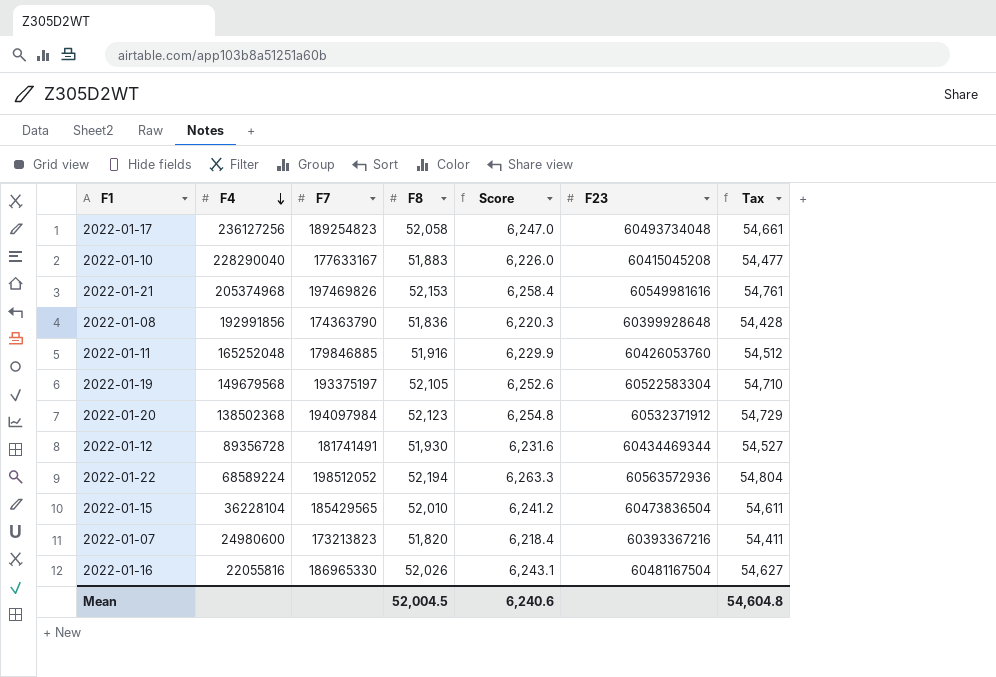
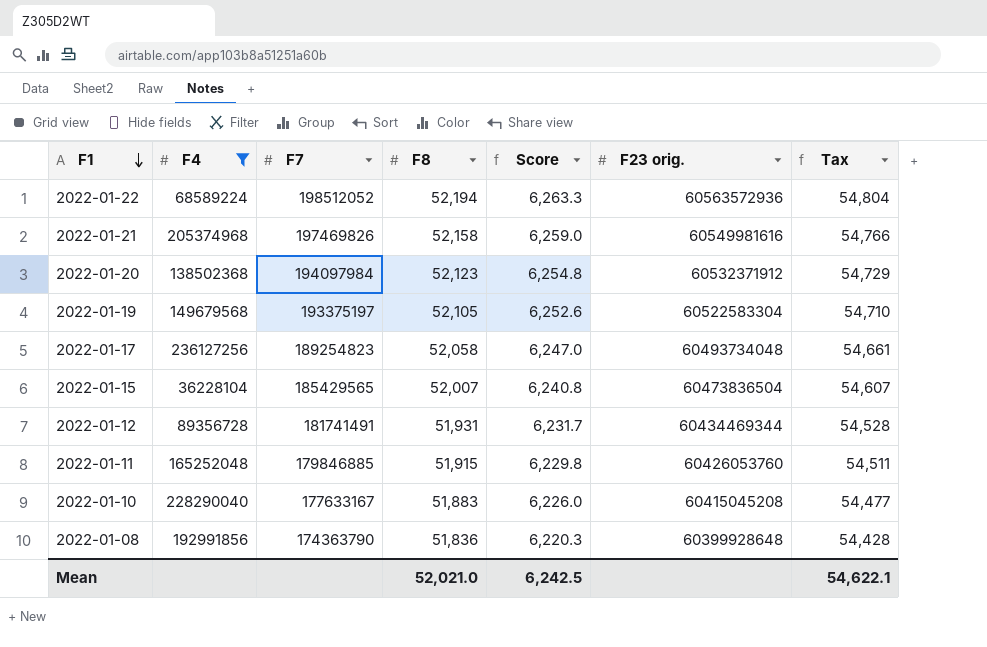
filter: none -> F4 >= 36228104
row order: F4 descending -> F1 descending
column name: F23 -> F23 orig.
2022-01-21 | F8: 52,153 -> 52,158
2022-01-21 | Score: 6,258.4 -> 6,259.0
2022-01-21 | Tax: 54,761 -> 54,766
2022-01-15 | F8: 52,010 -> 52,007
2022-01-15 | Score: 6,241.2 -> 6,240.8
2022-01-15 | Tax: 54,611 -> 54,607
2022-01-12 | F8: 51,930 -> 51,931
2022-01-12 | Score: 6,231.6 -> 6,231.7
2022-01-12 | Tax: 54,527 -> 54,528
2022-01-11 | F8: 51,916 -> 51,915
2022-01-11 | Score: 6,229.9 -> 6,229.8
2022-01-11 | Tax: 54,512 -> 54,511
Mean | F8: 52,004.5 -> 52,021.0
Mean | Score: 6,240.6 -> 6,242.5
Mean | Tax: 54,604.8 -> 54,622.1

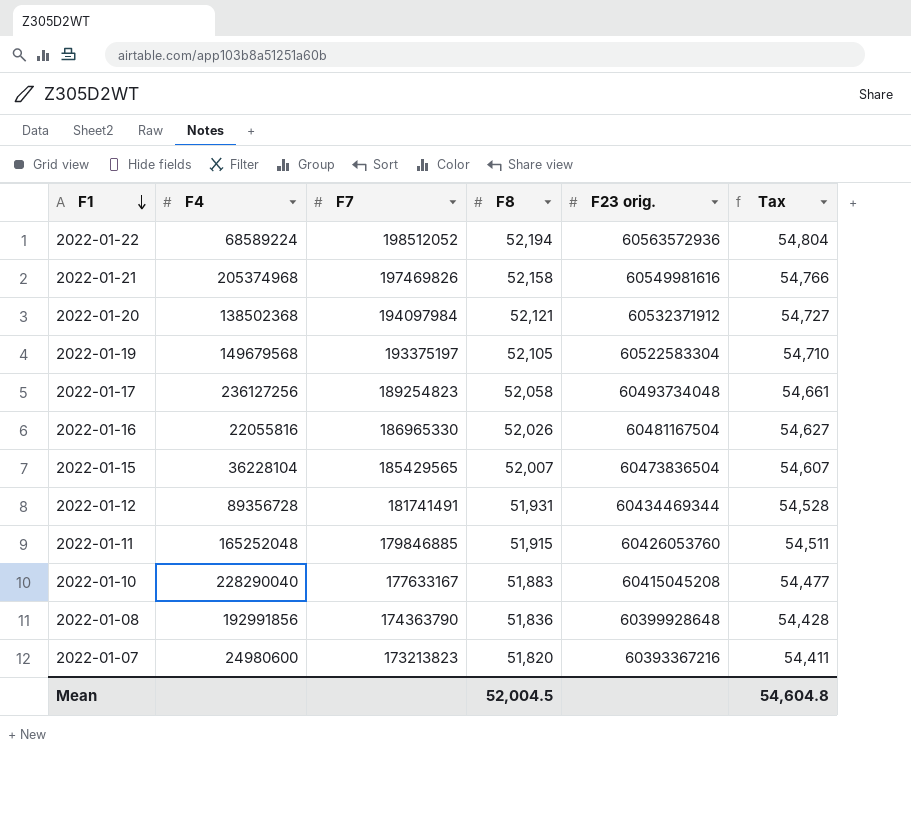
filter: F4 >= 36228104 -> none
column Score | formula: [F8] * 0.12 -> none
2022-01-20 | F8: 52,123 -> 52,121
2022-01-20 | Tax: 54,729 -> 54,727
Mean | F8: 52,021.0 -> 52,004.5
Mean | Tax: 54,622.1 -> 54,604.8

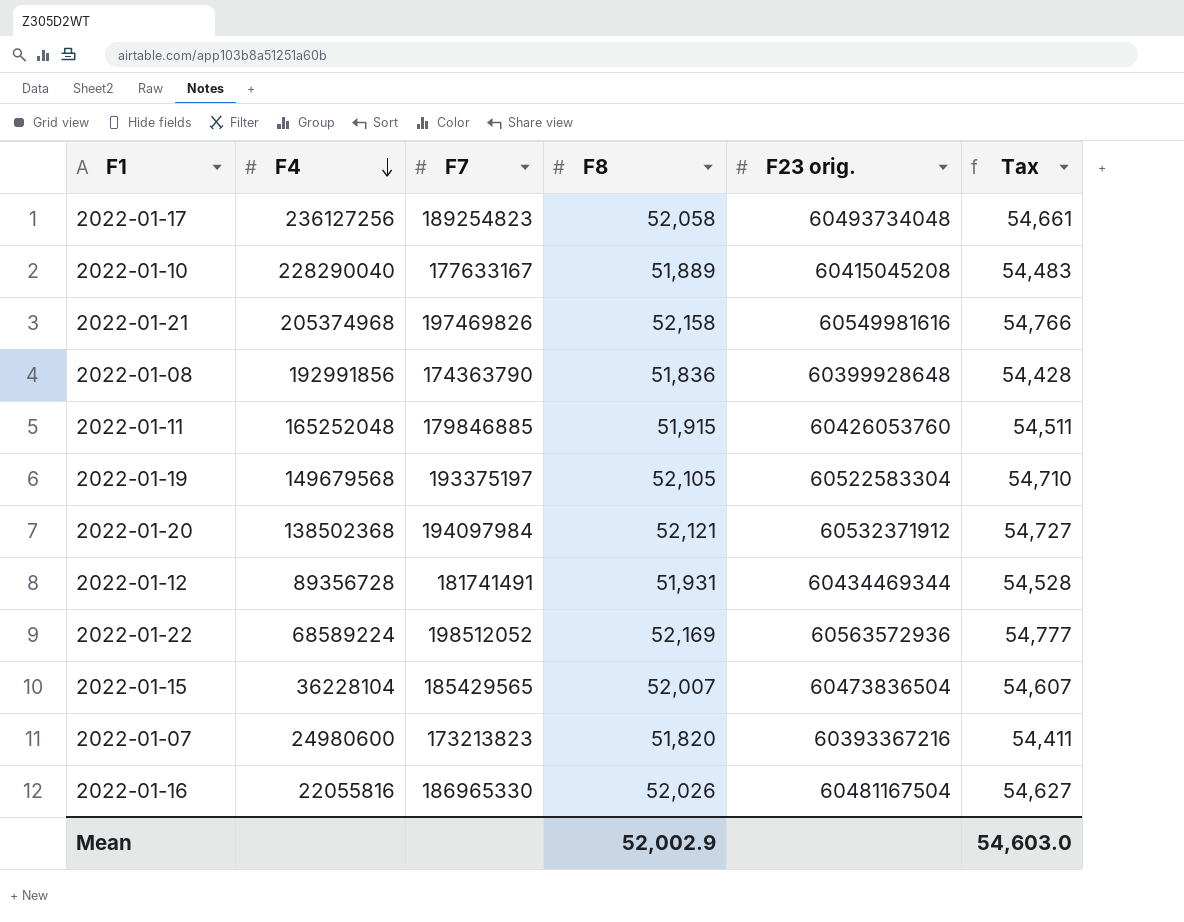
row order: F1 descending -> F4 descending
2022-01-10 | F8: 51,883 -> 51,889
2022-01-10 | Tax: 54,477 -> 54,483
2022-01-22 | F8: 52,194 -> 52,169
2022-01-22 | Tax: 54,804 -> 54,777
Mean | F8: 52,004.5 -> 52,002.9
Mean | Tax: 54,604.8 -> 54,603.0

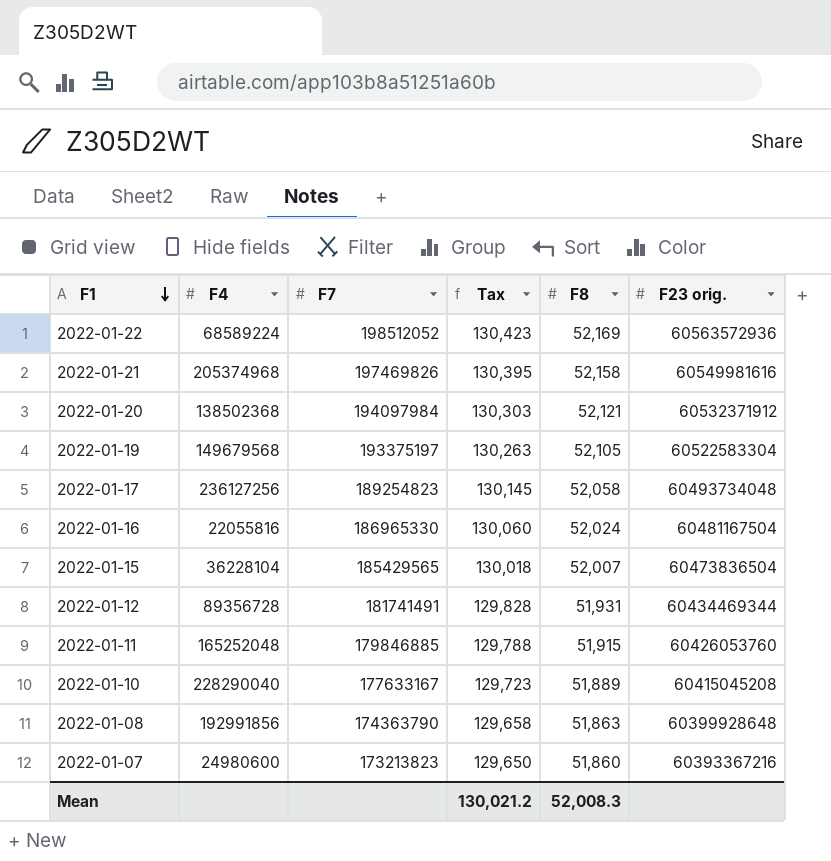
row order: F4 descending -> F1 descending
column Tax | formula: [F8] * 1.05 -> [F8] * 2.5
column Tax | position: 6 -> 4
2022-01-16 | F8: 52,026 -> 52,024
2022-01-08 | F8: 51,836 -> 51,863
2022-01-07 | F8: 51,820 -> 51,860
Mean | Tax: 54,603.0 -> 130,021.2
Mean | F8: 52,002.9 -> 52,008.3

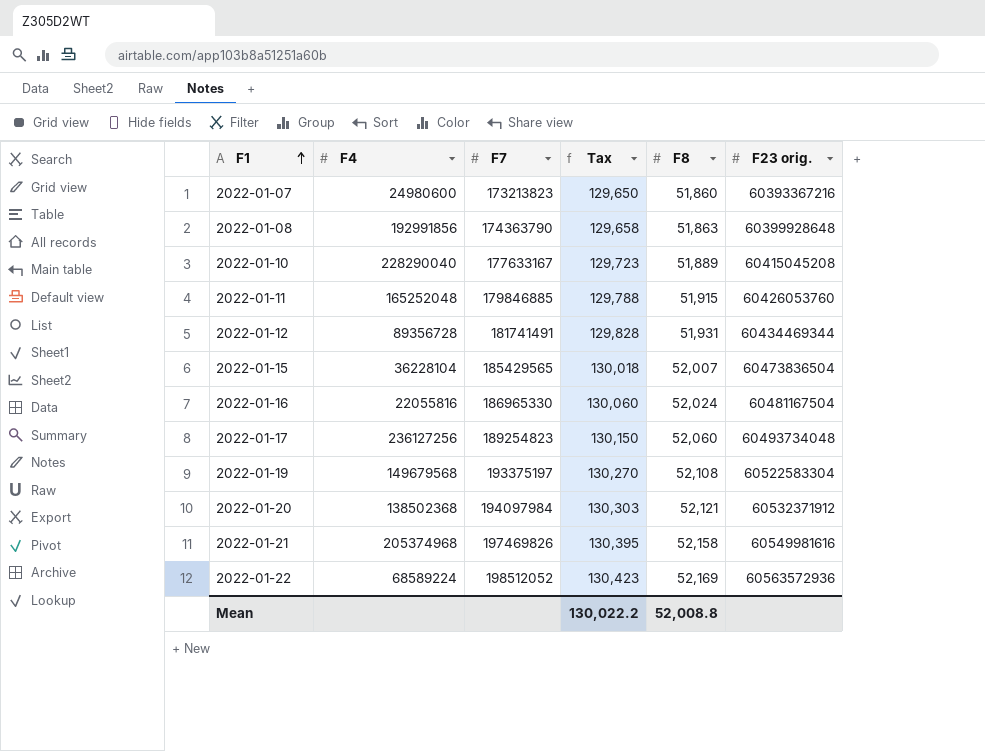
row order: F1 descending -> F1 ascending
2022-01-17 | Tax: 130,145 -> 130,150
2022-01-17 | F8: 52,058 -> 52,060
2022-01-19 | Tax: 130,263 -> 130,270
2022-01-19 | F8: 52,105 -> 52,108
Mean | Tax: 130,021.2 -> 130,022.2
Mean | F8: 52,008.3 -> 52,008.8

